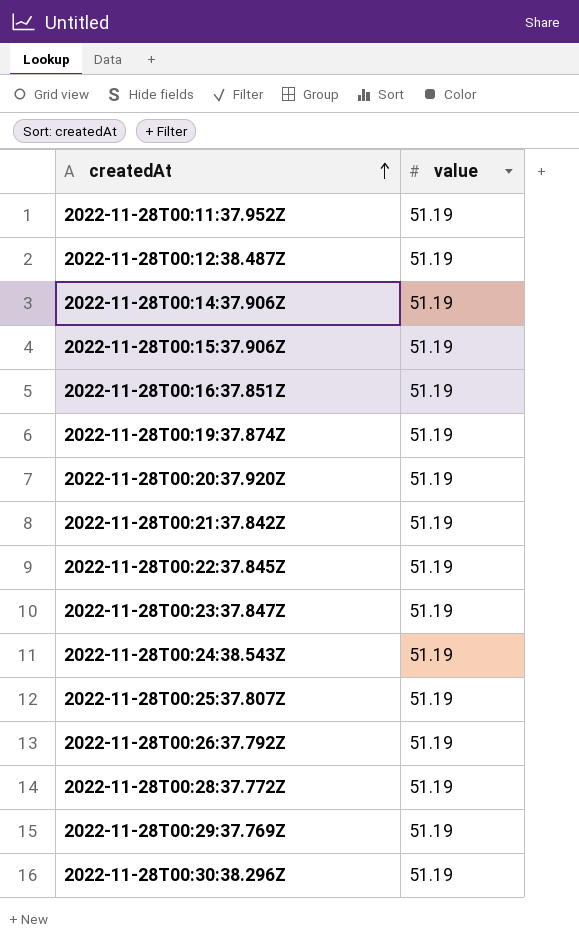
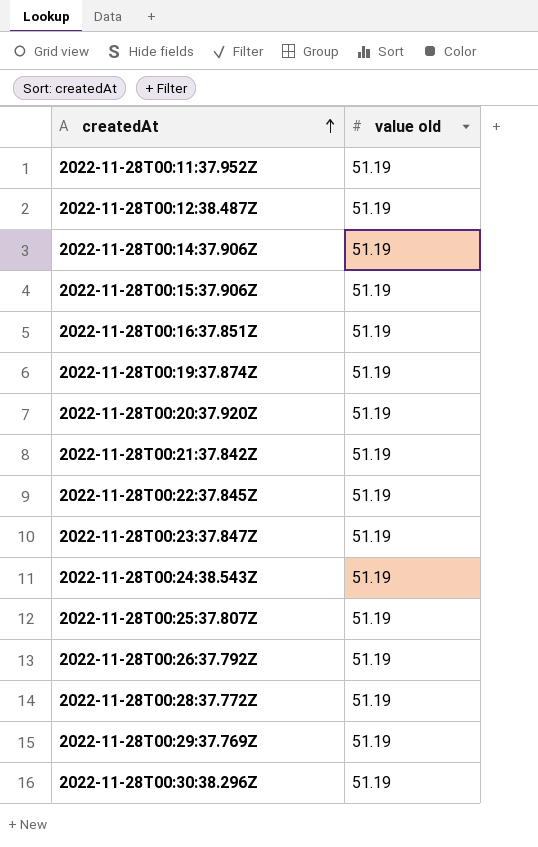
column name: value -> value old

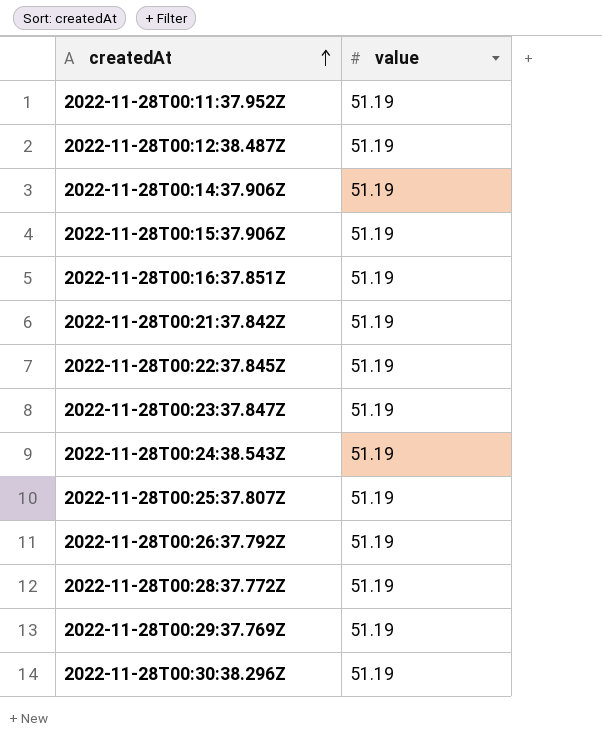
column name: value old -> value
row 2022-11-28T00:19:37.874Z: 51.19 -> none
row 2022-11-28T00:20:37.920Z: 51.19 -> none

